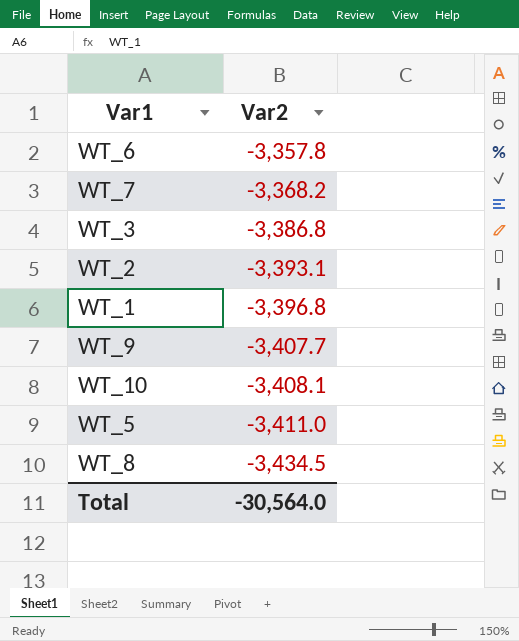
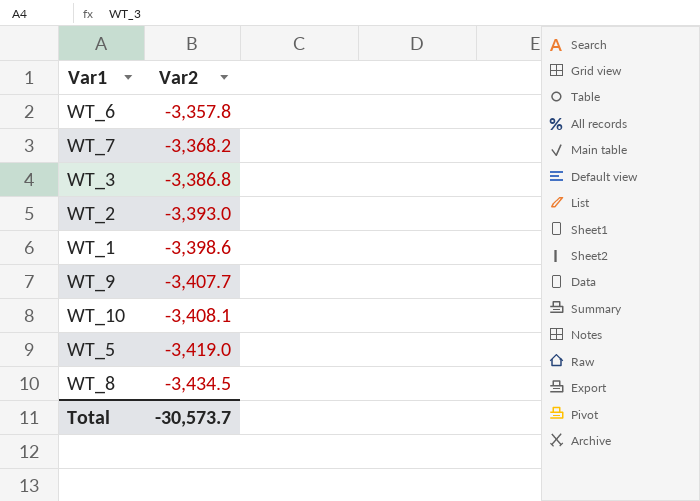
WT_2 | Var2: -3,393.1 -> -3,393.0
WT_1 | Var2: -3,396.8 -> -3,398.6
WT_5 | Var2: -3,411.0 -> -3,419.0
Total | Var2: -30,564.0 -> -30,573.7

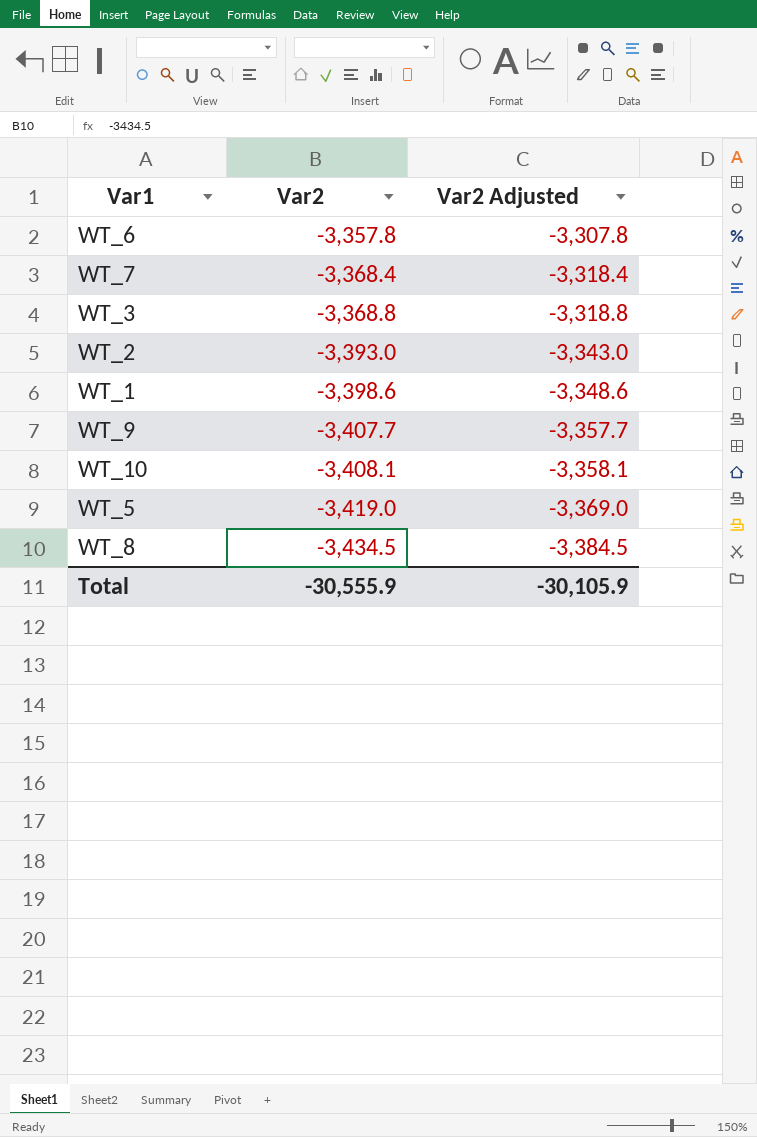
column Var2 Adjusted | formula: none -> [Var2] + 50
WT_7 | Var2: -3,368.2 -> -3,368.4
WT_3 | Var2: -3,386.8 -> -3,368.8
Total | Var2: -30,573.7 -> -30,555.9

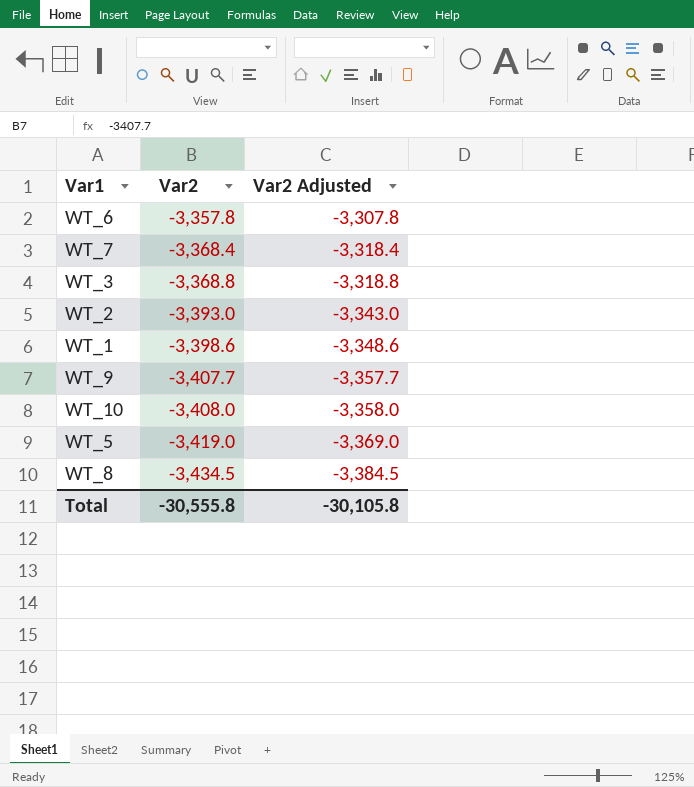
WT_10 | Var2: -3,408.1 -> -3,408.0
WT_10 | Var2 Adjusted: -3,358.1 -> -3,358.0
Total | Var2: -30,555.9 -> -30,555.8
Total | Var2 Adjusted: -30,105.9 -> -30,105.8

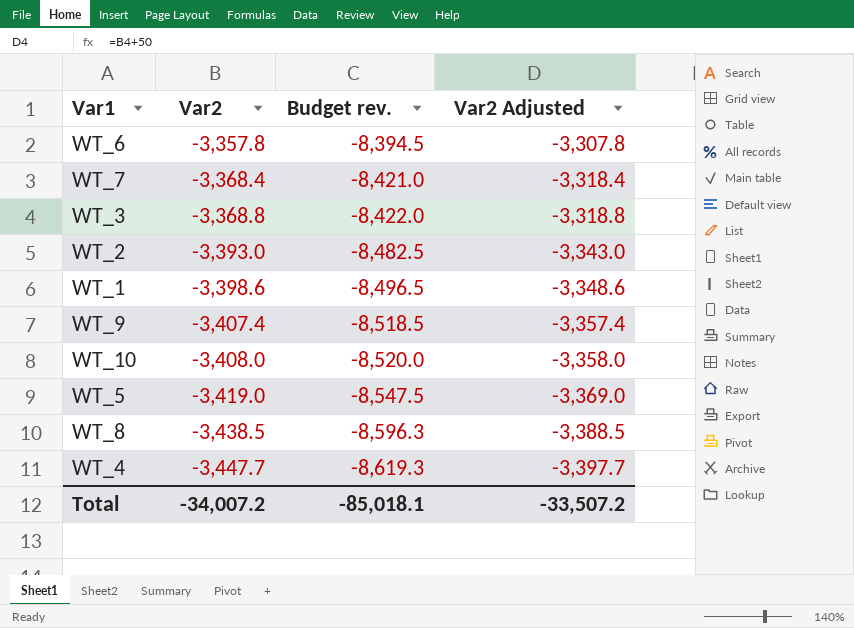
column Budget rev. | formula: none -> [Var2] * 2.5
WT_9 | Var2: -3,407.7 -> -3,407.4
WT_9 | Var2 Adjusted: -3,357.7 -> -3,357.4
WT_8 | Var2: -3,434.5 -> -3,438.5
WT_8 | Var2 Adjusted: -3,384.5 -> -3,388.5
row WT_4: none -> -3,447.7 | -8,619.3 | -3,397.7
Total | Var2: -30,555.8 -> -34,007.2
Total | Var2 Adjusted: -30,105.8 -> -33,507.2

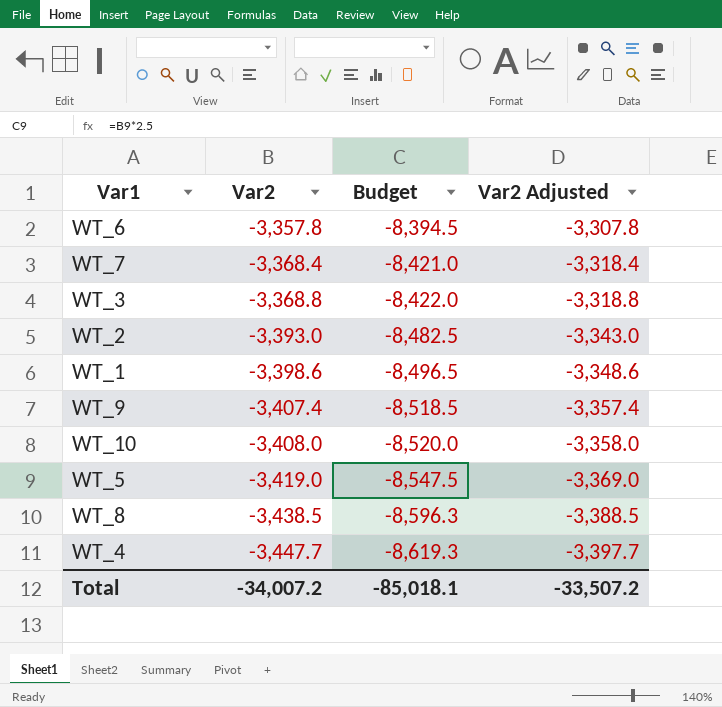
column name: Budget rev. -> Budget

